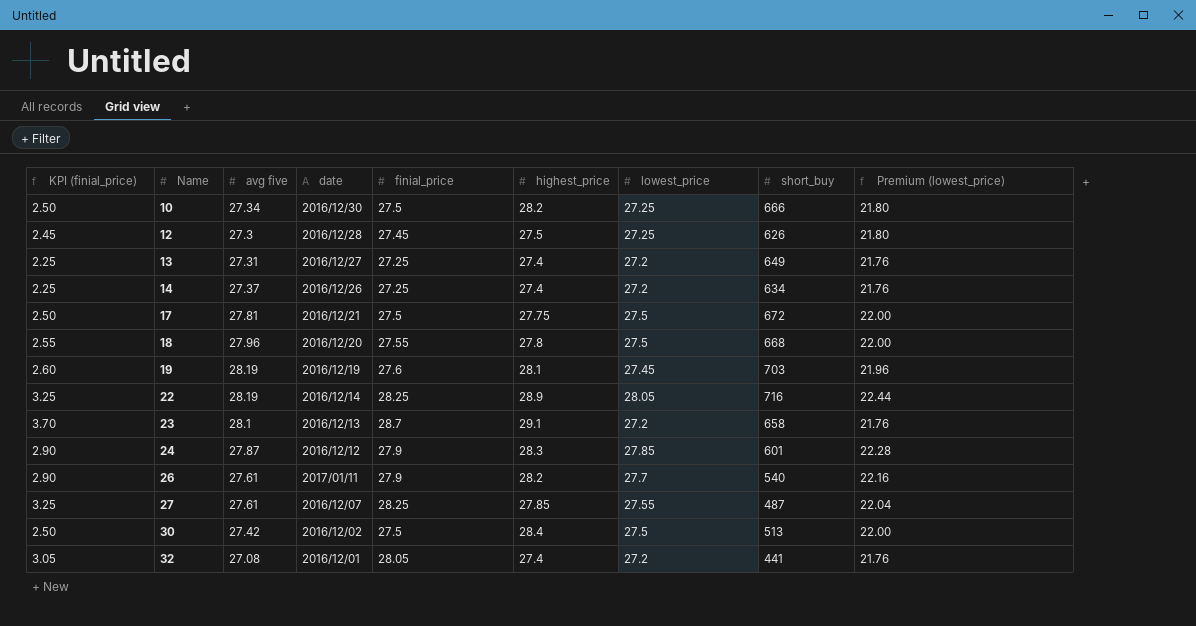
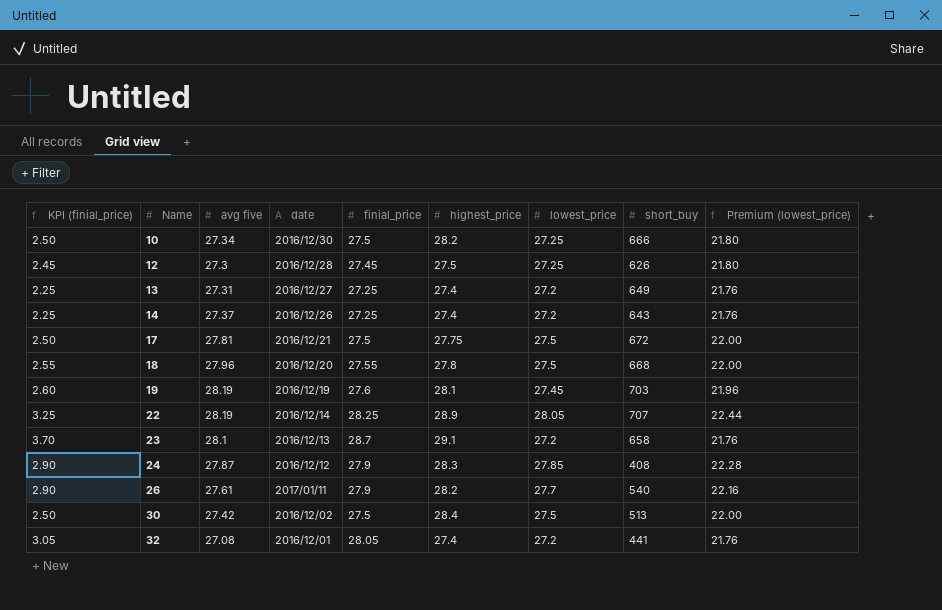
row 27: 3.25 | 27.61 | 2016/12/07 | 28.25 | 27.85 | 27.55 | 487 | 22.04 -> none
14 | short_buy: 634 -> 643
22 | short_buy: 716 -> 707
24 | short_buy: 601 -> 408

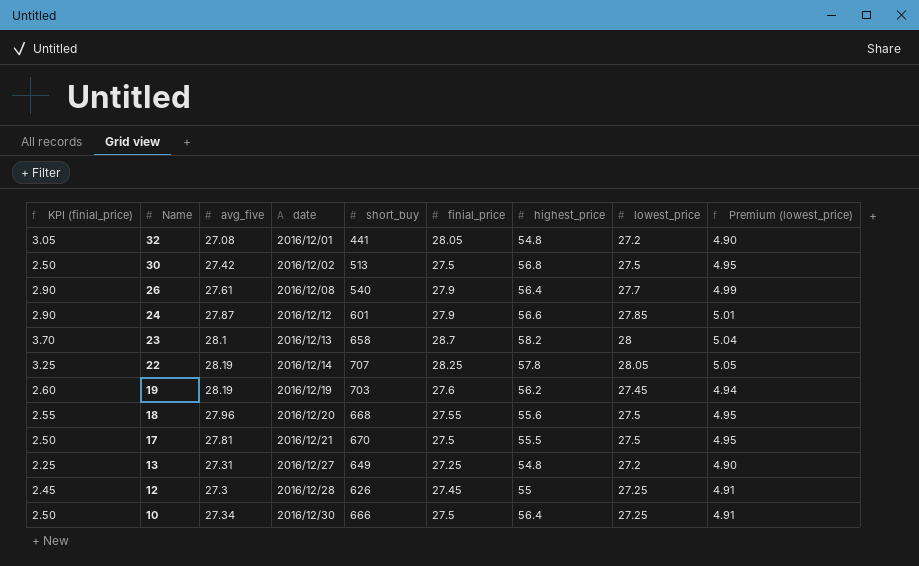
row order: Name ascending -> Name descending
column name: avg five -> avg_five
column short_buy | position: 8 -> 5
column Premium (lowest_price) | formula: [lowest_price] * 0.8 -> [lowest_price] * 0.18
row 14: 2.25 | 27.37 | 2016/12/26 | 27.25 | 27.4 | 27.2 | 643 | 21.76 -> none
32 | highest_price: 27.4 -> 54.8
30 | highest_price: 28.4 -> 56.8
26 | date: 2017/01/11 -> 2016/12/08
26 | highest_price: 28.2 -> 56.4
24 | short_buy: 408 -> 601
24 | highest_price: 28.3 -> 56.6
23 | highest_price: 29.1 -> 58.2
23 | lowest_price: 27.2 -> 28
22 | highest_price: 28.9 -> 57.8
19 | highest_price: 28.1 -> 56.2
18 | highest_price: 27.8 -> 55.6
17 | short_buy: 672 -> 670
17 | highest_price: 27.75 -> 55.5
13 | highest_price: 27.4 -> 54.8
12 | highest_price: 27.5 -> 55
10 | highest_price: 28.2 -> 56.4

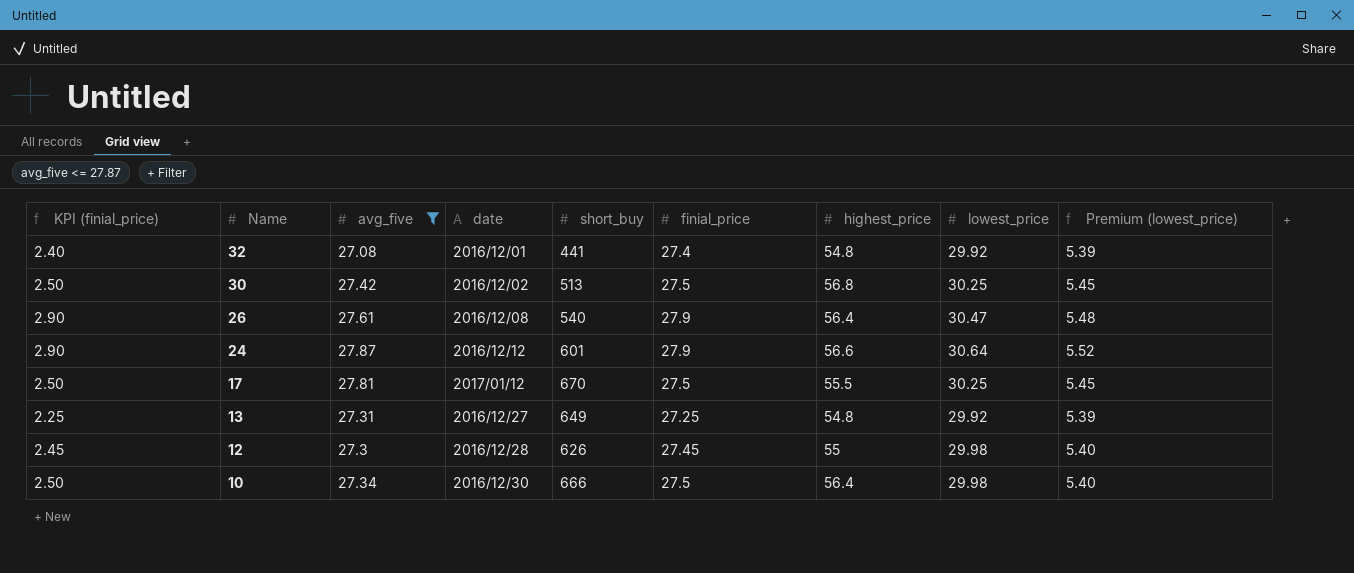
filter: none -> avg_five <= 27.87
32 | KPI (finial_price): 3.05 -> 2.40
32 | finial_price: 28.05 -> 27.4
32 | lowest_price: 27.2 -> 29.92
32 | Premium (lowest_price): 4.90 -> 5.39
30 | lowest_price: 27.5 -> 30.25
30 | Premium (lowest_price): 4.95 -> 5.45
26 | lowest_price: 27.7 -> 30.47
26 | Premium (lowest_price): 4.99 -> 5.48
24 | lowest_price: 27.85 -> 30.64
24 | Premium (lowest_price): 5.01 -> 5.52
17 | date: 2016/12/21 -> 2017/01/12
17 | lowest_price: 27.5 -> 30.25
17 | Premium (lowest_price): 4.95 -> 5.45
13 | lowest_price: 27.2 -> 29.92
13 | Premium (lowest_price): 4.90 -> 5.39
12 | lowest_price: 27.25 -> 29.98
12 | Premium (lowest_price): 4.91 -> 5.40
10 | lowest_price: 27.25 -> 29.98
10 | Premium (lowest_price): 4.91 -> 5.40

